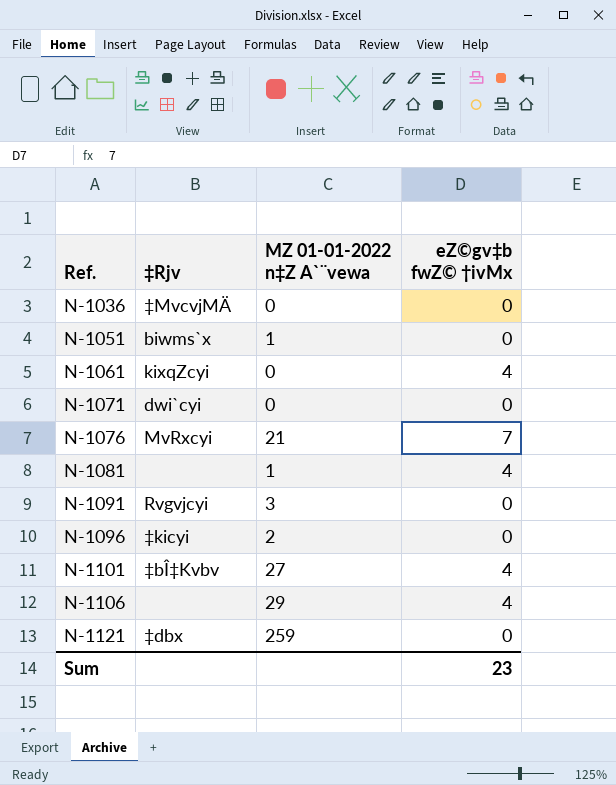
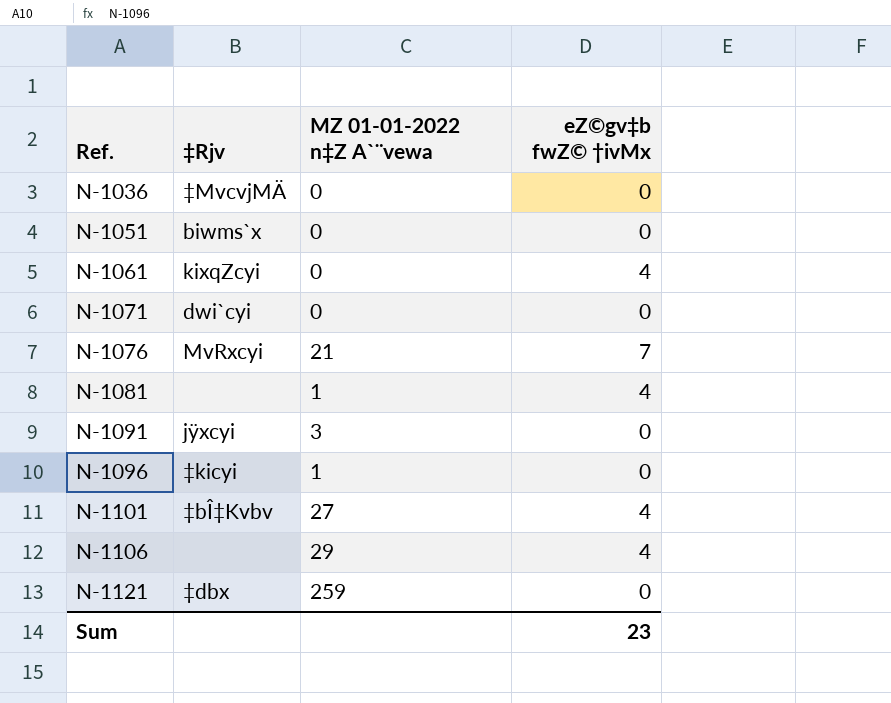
N-1051 | MZ 01-01-2022 n‡Z A`¨vewa: 1 -> 0
N-1091 | ‡Rjv: Rvgvjcyi -> jÿxcyi
N-1096 | MZ 01-01-2022 n‡Z A`¨vewa: 2 -> 1

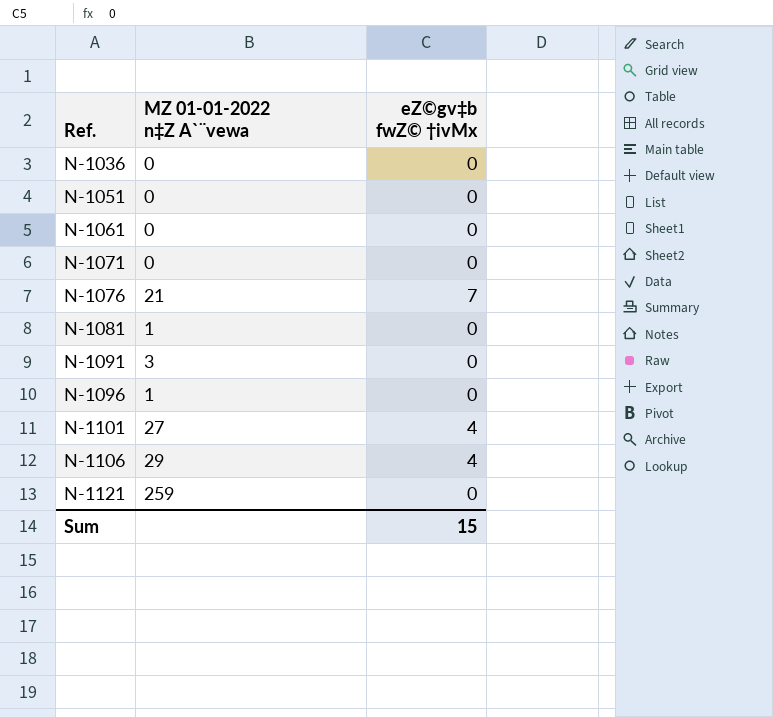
column ‡Rjv | position: 2 -> none
N-1061 | eZ©gv‡b fwZ© †ivMx: 4 -> 0
N-1081 | eZ©gv‡b fwZ© †ivMx: 4 -> 0
Sum | eZ©gv‡b fwZ© †ivMx: 23 -> 15

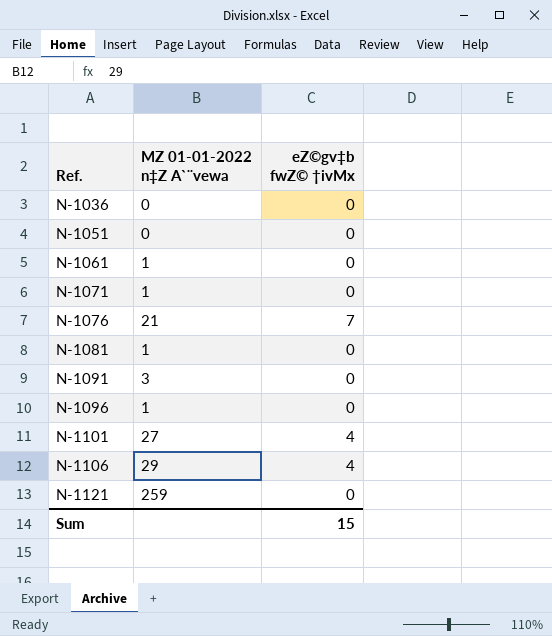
N-1061 | MZ 01-01-2022 n‡Z A`¨vewa: 0 -> 1
N-1071 | MZ 01-01-2022 n‡Z A`¨vewa: 0 -> 1

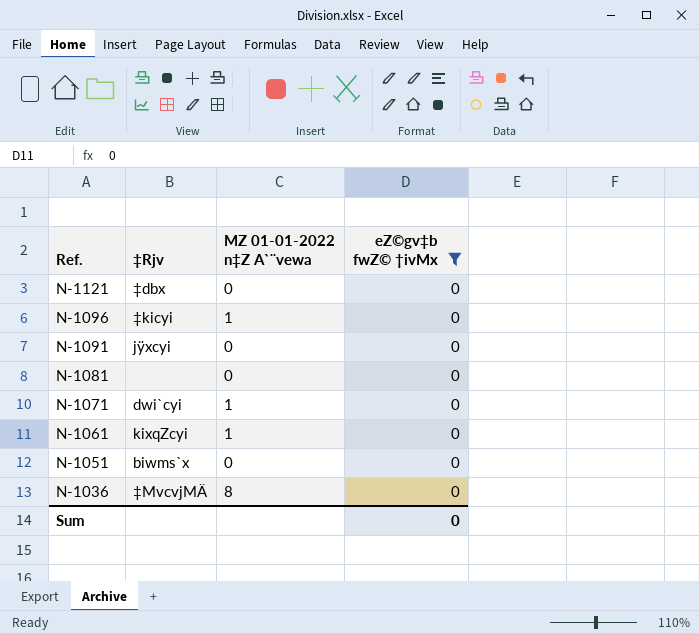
filter: none -> eZ©gv‡b fwZ© †ivMx = 0
row order: Ref. ascending -> Ref. descending
column ‡Rjv | position: none -> 2
N-1121 | MZ 01-01-2022 n‡Z A`¨vewa: 259 -> 0
N-1091 | MZ 01-01-2022 n‡Z A`¨vewa: 3 -> 0
N-1081 | MZ 01-01-2022 n‡Z A`¨vewa: 1 -> 0
N-1036 | MZ 01-01-2022 n‡Z A`¨vewa: 0 -> 8
Sum | eZ©gv‡b fwZ© †ivMx: 15 -> 0

